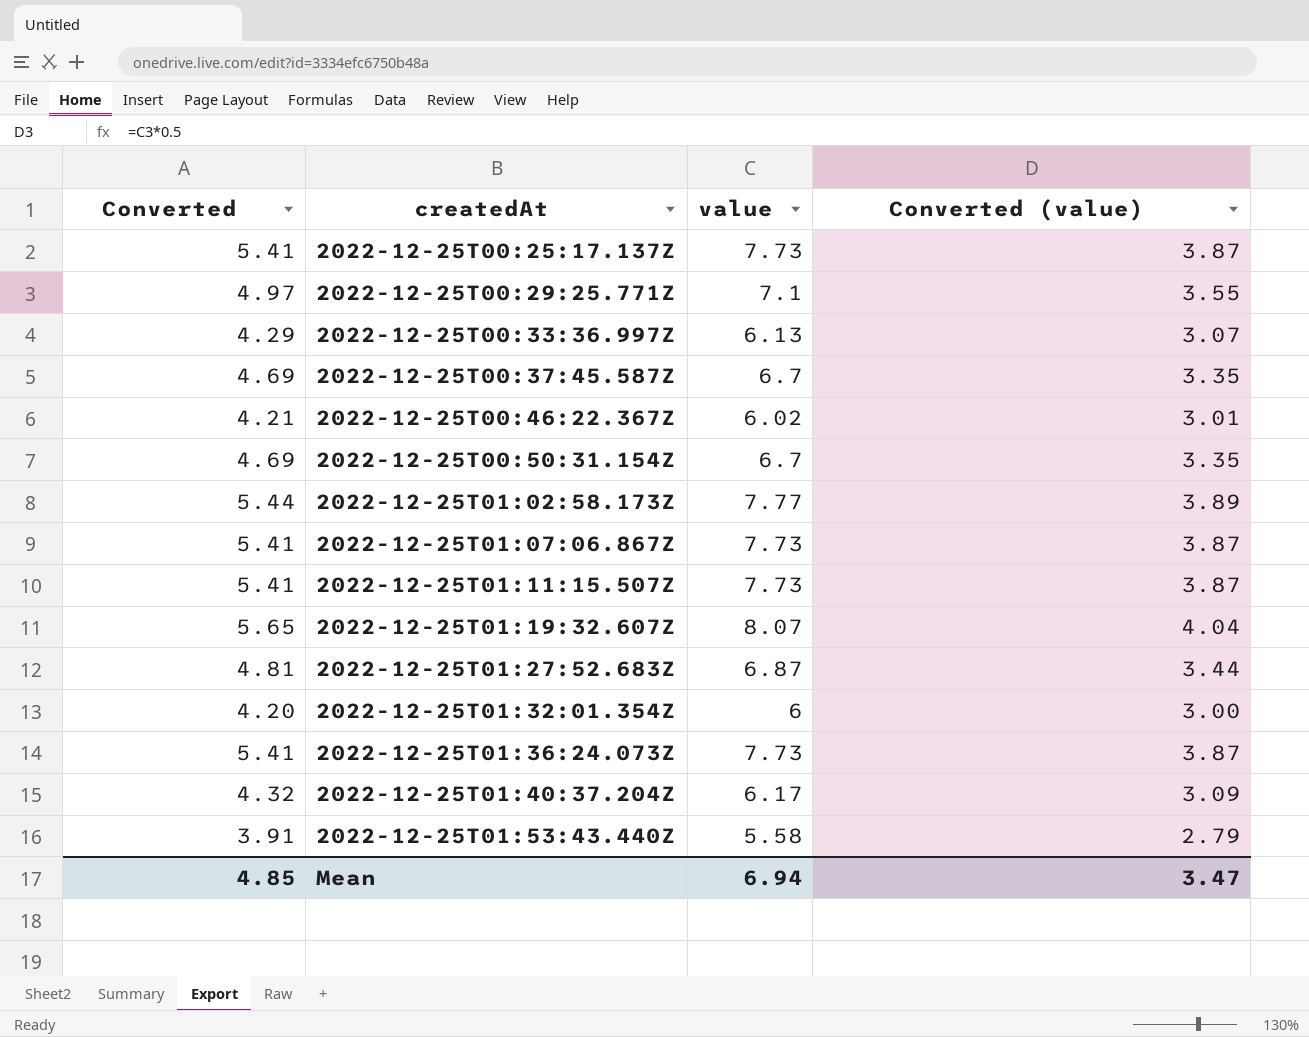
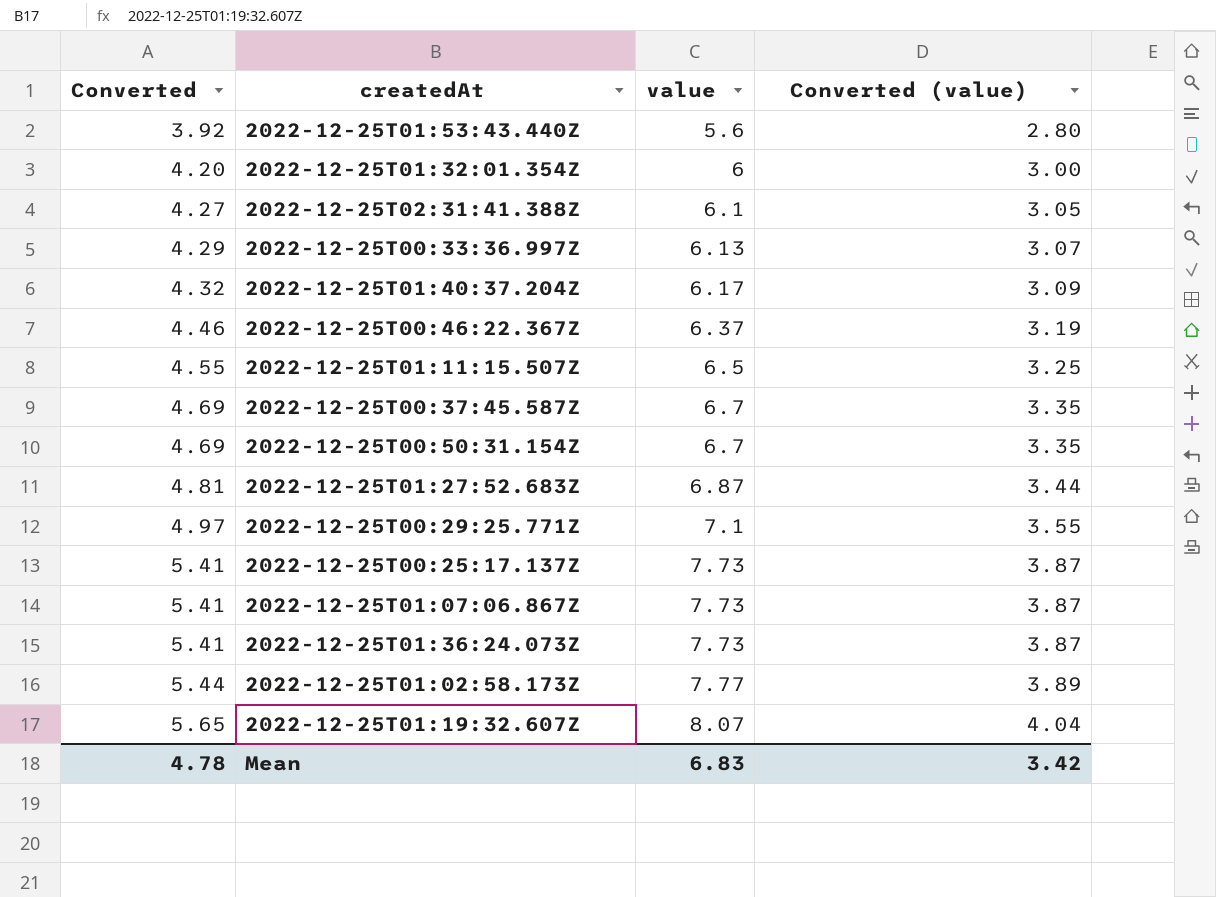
row order: createdAt ascending -> Converted ascending
2022-12-25T01:53:43.440Z | Converted: 3.91 -> 3.92
2022-12-25T01:53:43.440Z | value: 5.58 -> 5.6
2022-12-25T01:53:43.440Z | Converted (value): 2.79 -> 2.80
row 2022-12-25T02:31:41.388Z: none -> 4.27 | 6.1 | 3.05
2022-12-25T00:46:22.367Z | Converted: 4.21 -> 4.46
2022-12-25T00:46:22.367Z | value: 6.02 -> 6.37
2022-12-25T00:46:22.367Z | Converted (value): 3.01 -> 3.19
2022-12-25T01:11:15.507Z | Converted: 5.41 -> 4.55
2022-12-25T01:11:15.507Z | value: 7.73 -> 6.5
2022-12-25T01:11:15.507Z | Converted (value): 3.87 -> 3.25
Mean | Converted: 4.85 -> 4.78
Mean | value: 6.94 -> 6.83
Mean | Converted (value): 3.47 -> 3.42

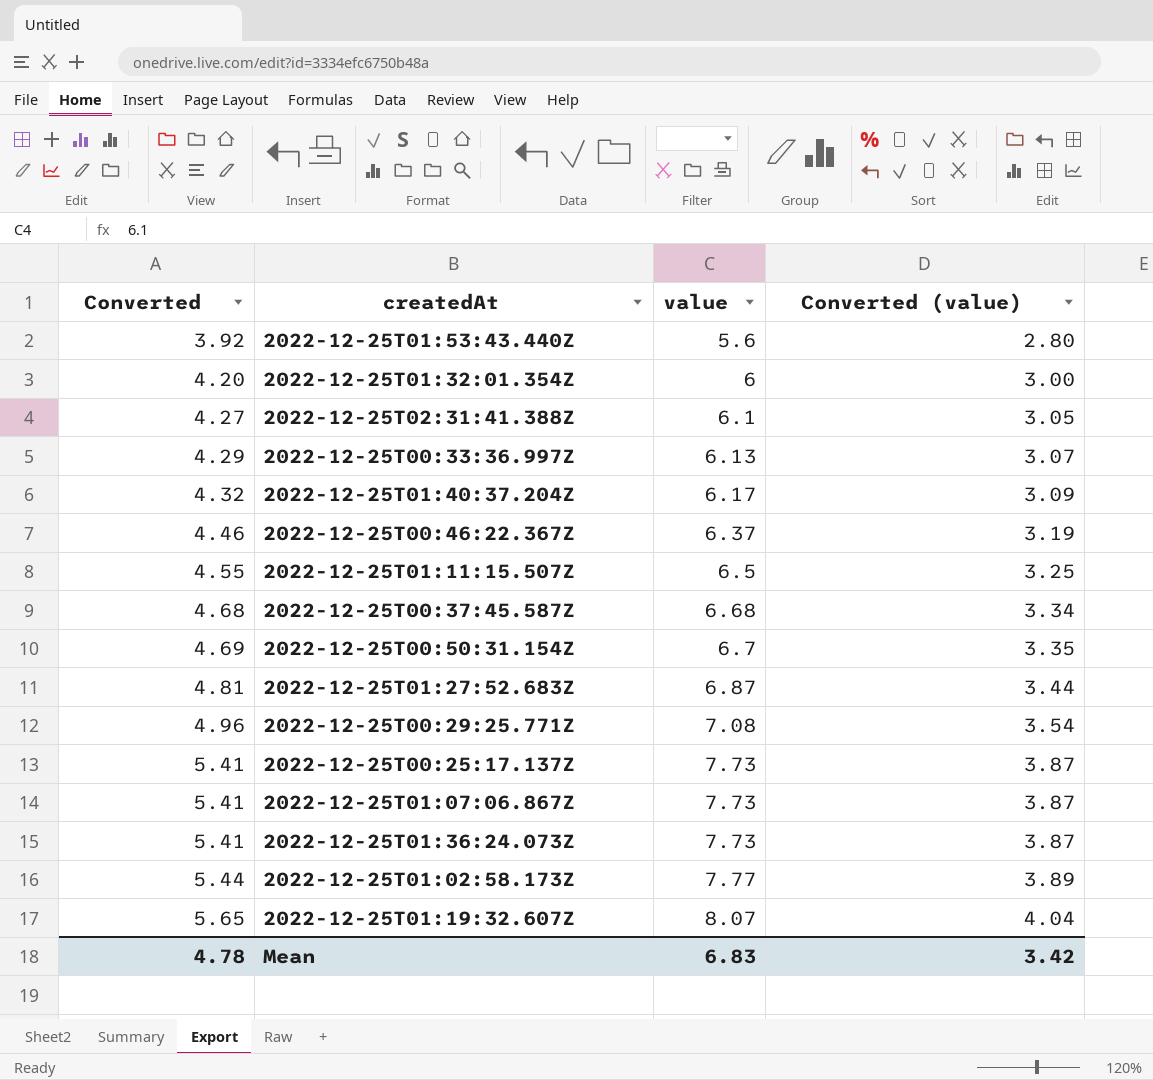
2022-12-25T00:37:45.587Z | Converted: 4.69 -> 4.68
2022-12-25T00:37:45.587Z | value: 6.7 -> 6.68
2022-12-25T00:37:45.587Z | Converted (value): 3.35 -> 3.34
2022-12-25T00:29:25.771Z | Converted: 4.97 -> 4.96
2022-12-25T00:29:25.771Z | value: 7.1 -> 7.08
2022-12-25T00:29:25.771Z | Converted (value): 3.55 -> 3.54

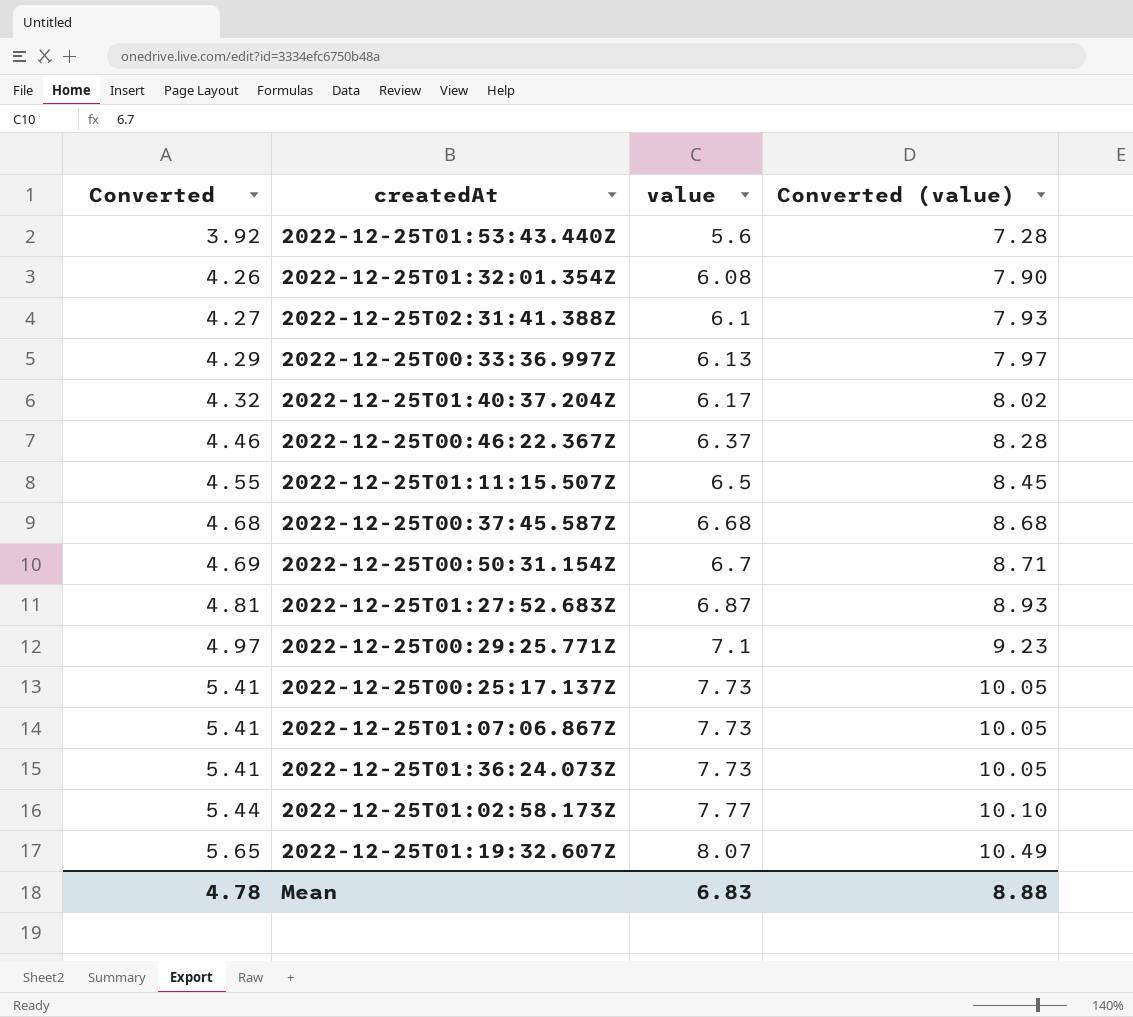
column Converted (value) | formula: [value] * 0.5 -> [value] * 1.3
2022-12-25T01:32:01.354Z | Converted: 4.20 -> 4.26
2022-12-25T01:32:01.354Z | value: 6 -> 6.08
2022-12-25T00:29:25.771Z | Converted: 4.96 -> 4.97
2022-12-25T00:29:25.771Z | value: 7.08 -> 7.1
Mean | Converted (value): 3.42 -> 8.88

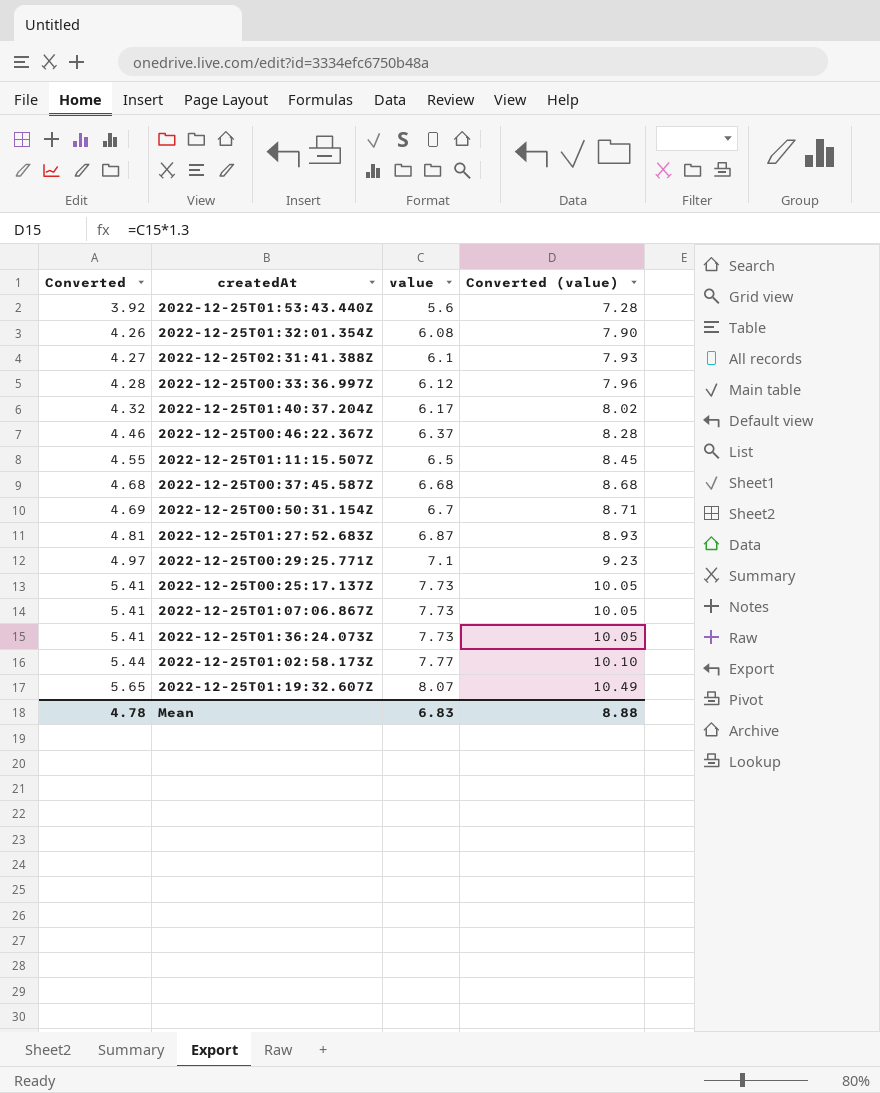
2022-12-25T00:33:36.997Z | Converted: 4.29 -> 4.28
2022-12-25T00:33:36.997Z | value: 6.13 -> 6.12
2022-12-25T00:33:36.997Z | Converted (value): 7.97 -> 7.96

